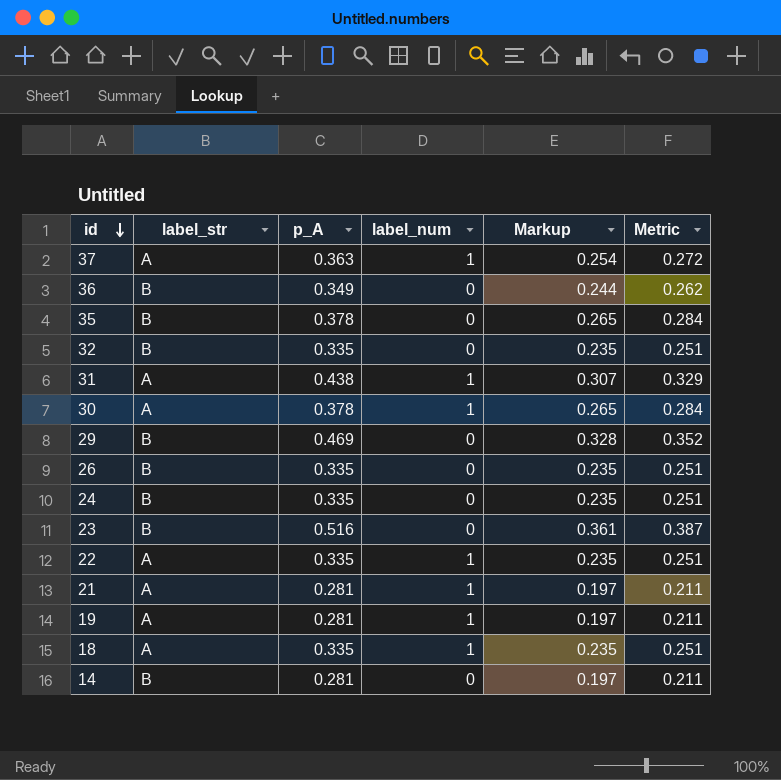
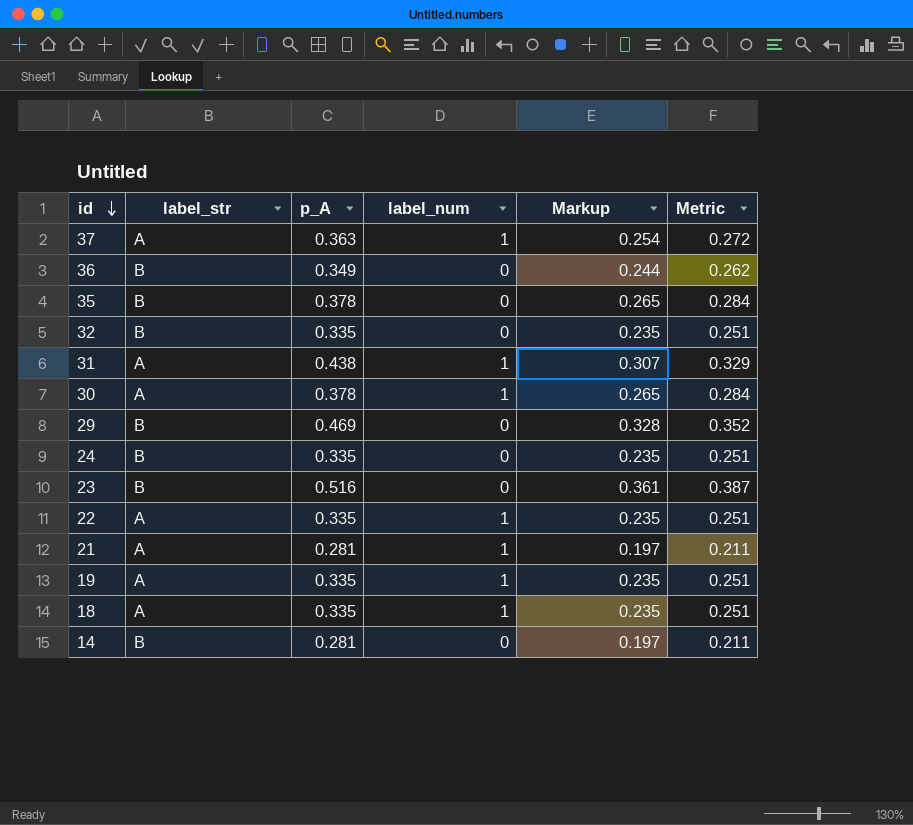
row 26: B | 0.335 | 0 | 0.235 | 0.251 -> none
19 | p_A: 0.281 -> 0.335
19 | Markup: 0.197 -> 0.235
19 | Metric: 0.211 -> 0.251

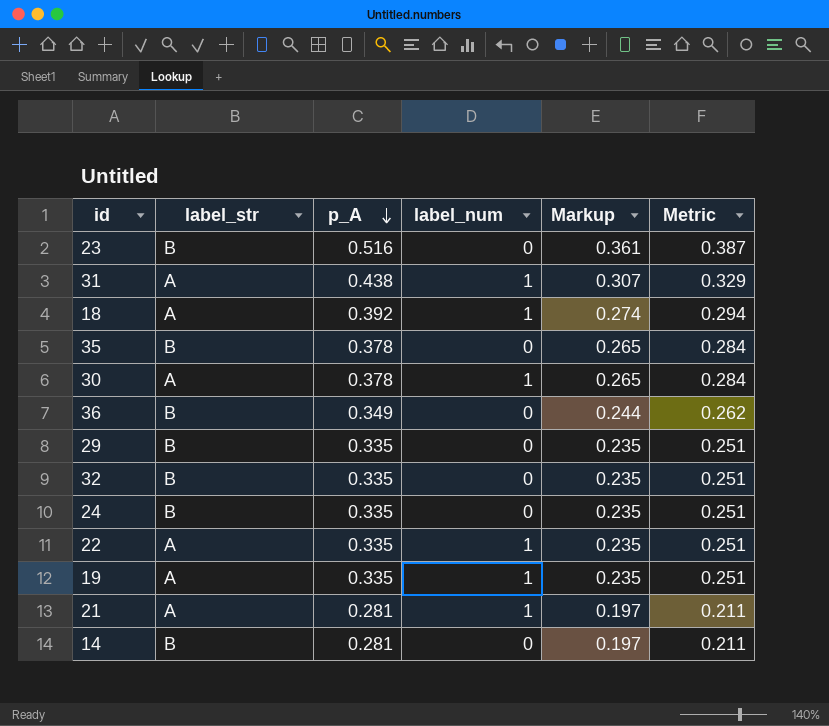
row order: id descending -> p_A descending
row 37: A | 0.363 | 1 | 0.254 | 0.272 -> none
18 | p_A: 0.335 -> 0.392
18 | Markup: 0.235 -> 0.274
18 | Metric: 0.251 -> 0.294
29 | p_A: 0.469 -> 0.335
29 | Markup: 0.328 -> 0.235
29 | Metric: 0.352 -> 0.251

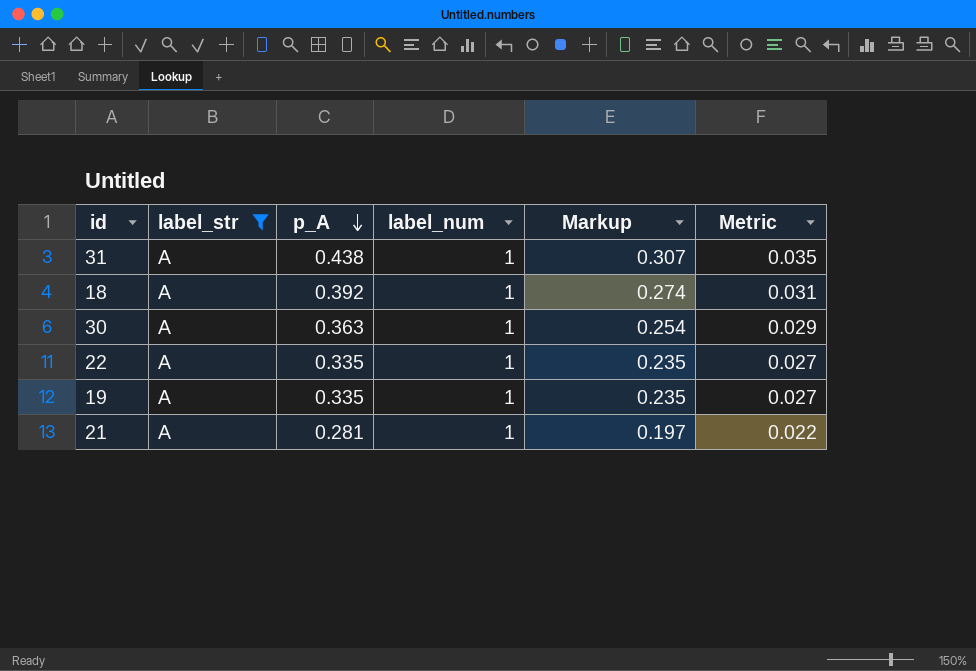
filter: none -> label_str = A
column Metric | formula: [p_A] * 0.75 -> [p_A] * 0.08
30 | p_A: 0.378 -> 0.363
30 | Markup: 0.265 -> 0.254

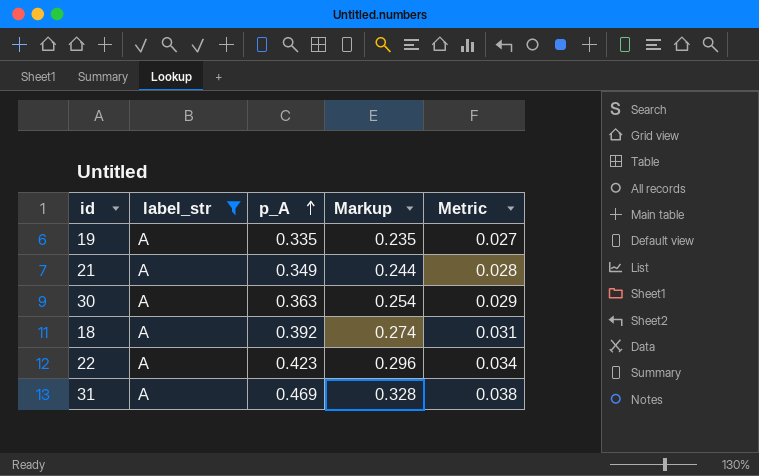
row order: p_A descending -> p_A ascending
column label_num | position: 4 -> none
21 | p_A: 0.281 -> 0.349
21 | Markup: 0.197 -> 0.244
21 | Metric: 0.022 -> 0.028
22 | p_A: 0.335 -> 0.423
22 | Markup: 0.235 -> 0.296
22 | Metric: 0.027 -> 0.034
31 | p_A: 0.438 -> 0.469
31 | Markup: 0.307 -> 0.328
31 | Metric: 0.035 -> 0.038

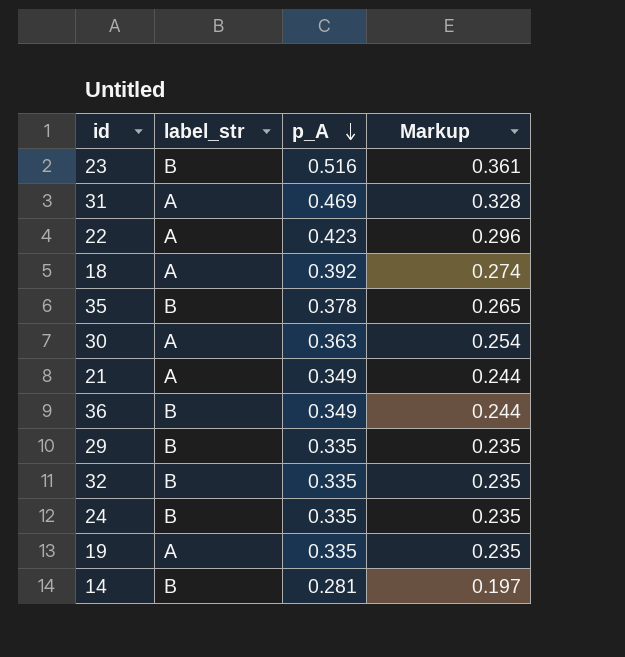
filter: label_str = A -> none
row order: p_A ascending -> p_A descending
column Metric | formula: [p_A] * 0.08 -> none

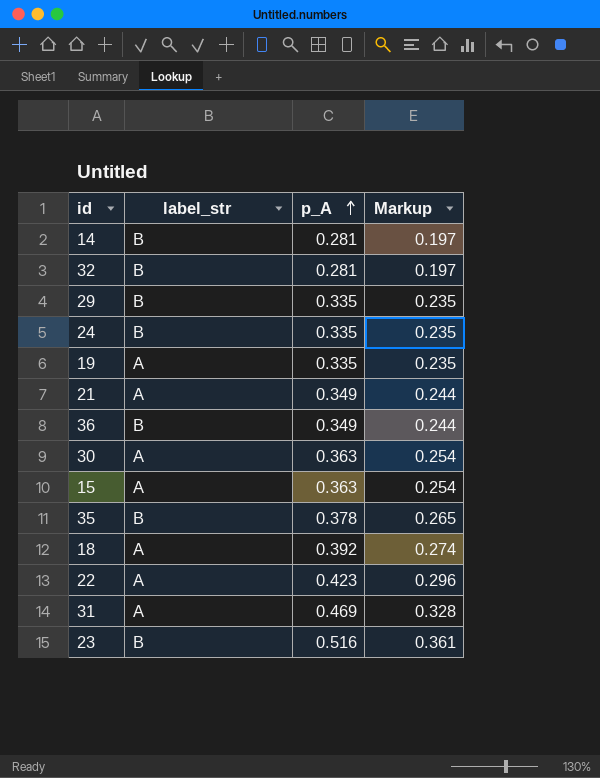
row order: p_A descending -> p_A ascending
32 | p_A: 0.335 -> 0.281
32 | Markup: 0.235 -> 0.197
row 15: none -> A | 0.363 | 0.254

